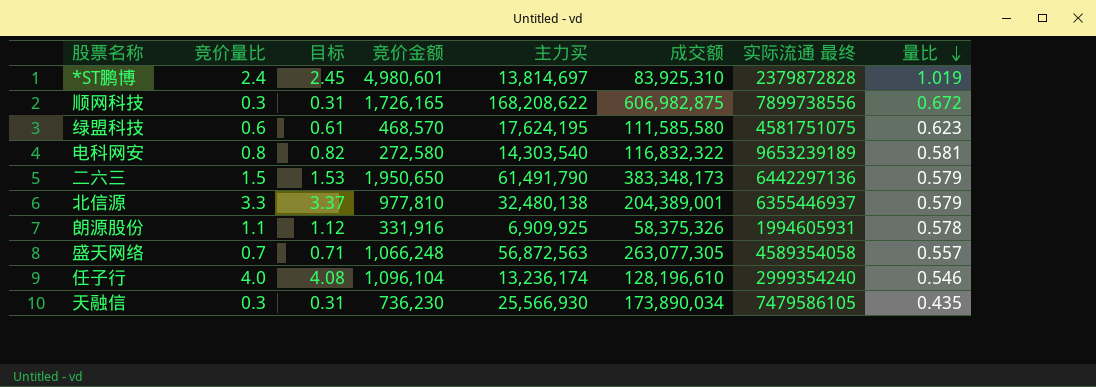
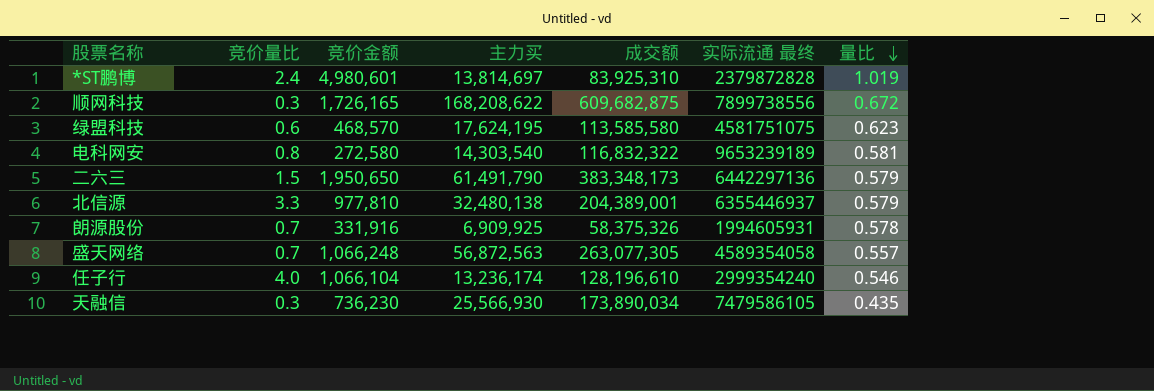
column 目标 | formula: [竞价量比] * 1.02 -> none
顺网科技 | 成交额: 606,982,875 -> 609,682,875
绿盟科技 | 成交额: 111,585,580 -> 113,585,580
朗源股份 | 竞价量比: 1.1 -> 0.7
任子行 | 竞价金额: 1,096,104 -> 1,066,104

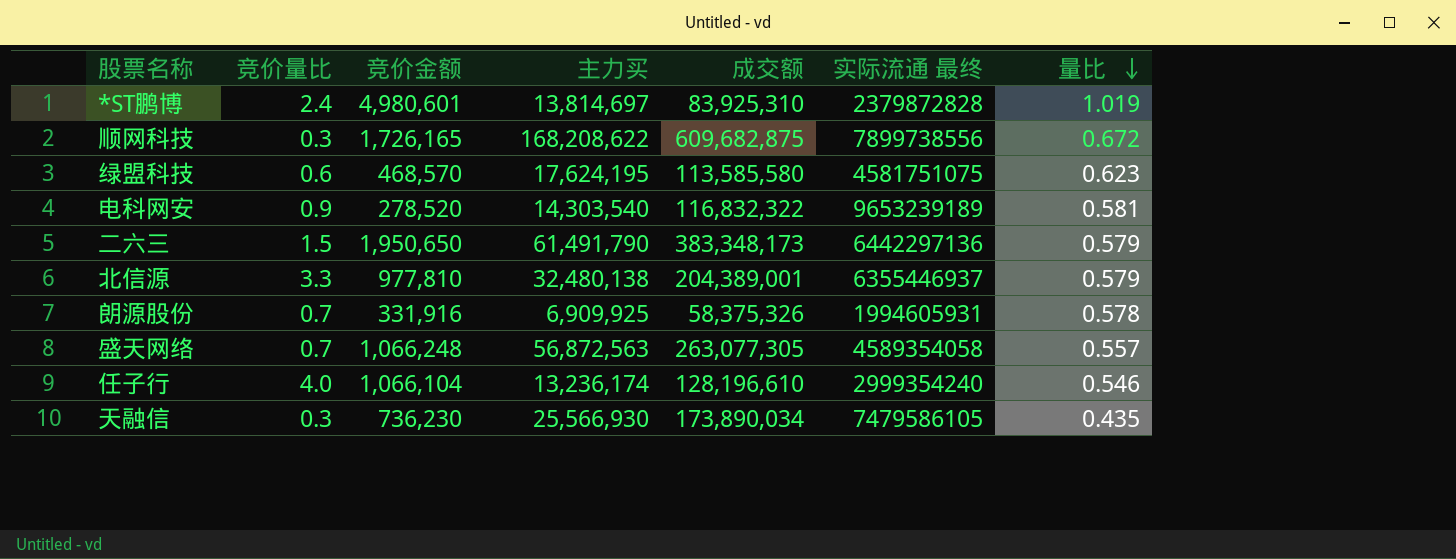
电科网安 | 竞价量比: 0.8 -> 0.9
电科网安 | 竞价金额: 272,580 -> 278,520

